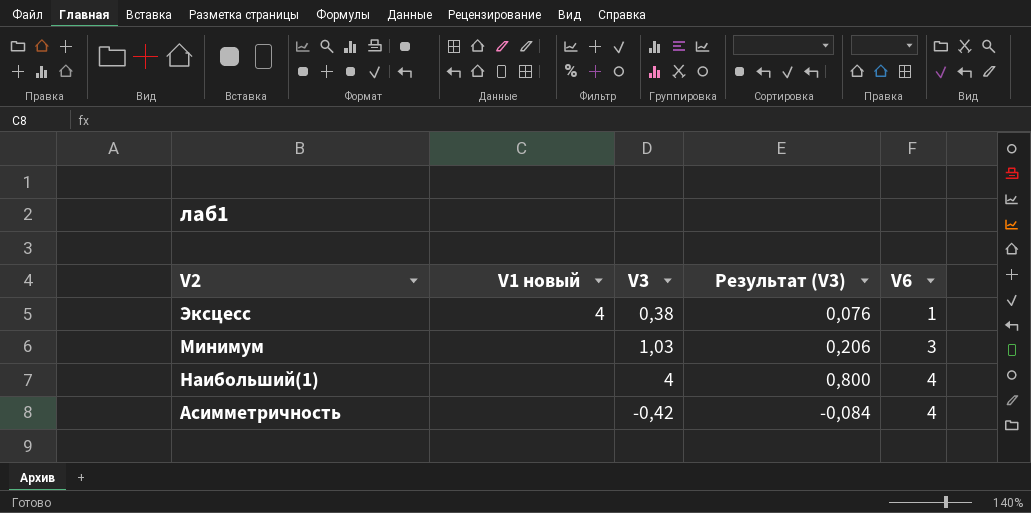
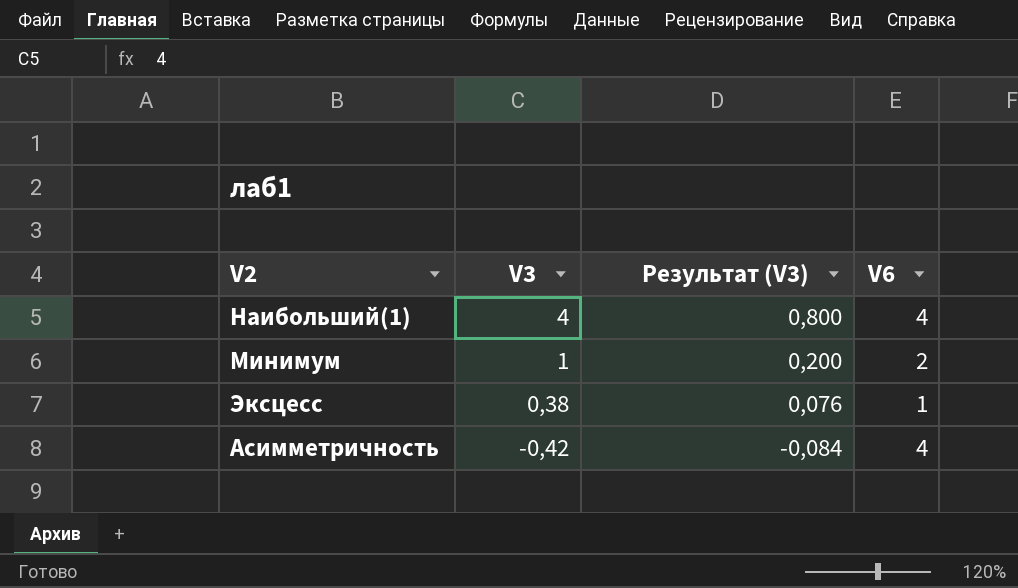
row order: V6 ascending -> V3 descending
column V1 новый | position: 2 -> none
Минимум | V3: 1,03 -> 1
Минимум | Результат (V3): 0,206 -> 0,200
Минимум | V6: 3 -> 2

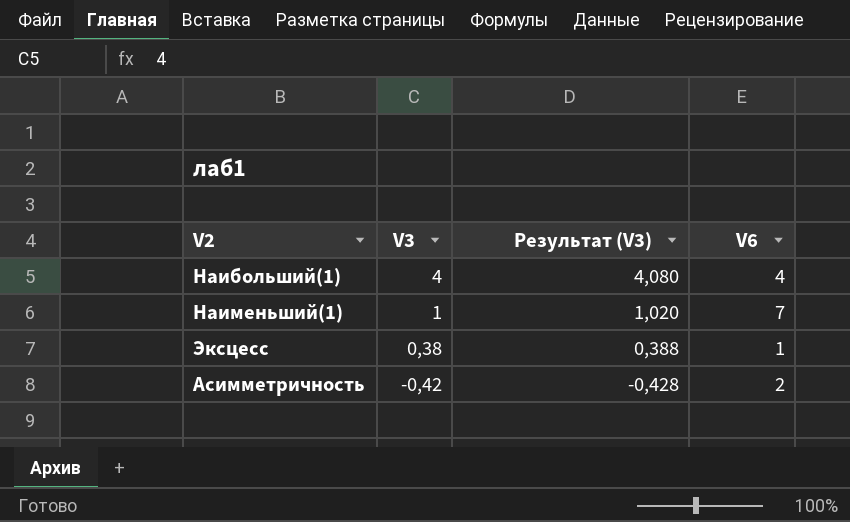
column Результат (V3) | formula: [V3] * 0,2 -> [V3] * 1,02
row Минимум: 1 | 0,200 | 2 -> none
row Наименьший(1): none -> 1 | 1,020 | 7
Асимметричность | V6: 4 -> 2

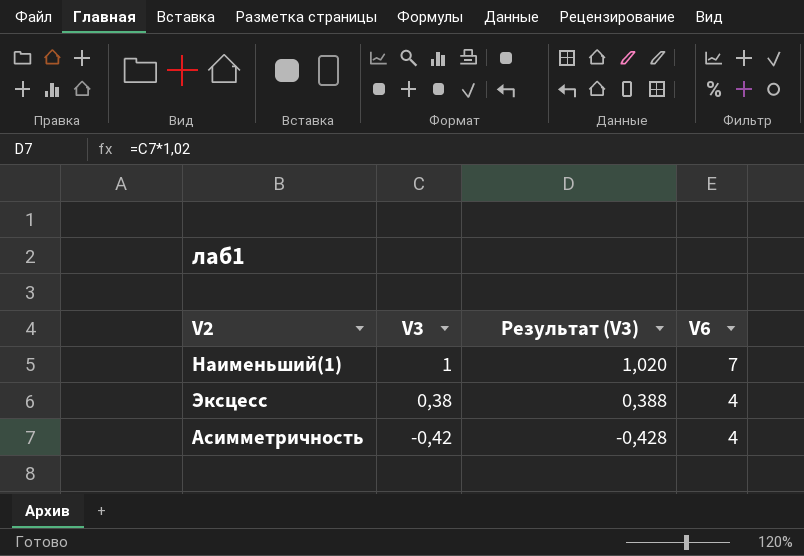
row Наибольший(1): 4 | 4,080 | 4 -> none
Эксцесс | V6: 1 -> 4
Асимметричность | V6: 2 -> 4

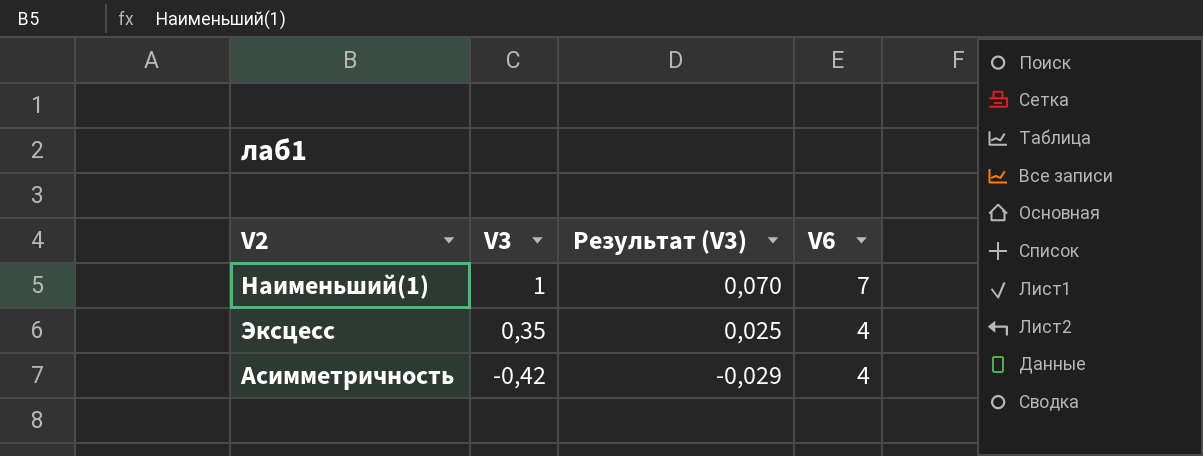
column Результат (V3) | formula: [V3] * 1,02 -> [V3] * 0,07
Эксцесс | V3: 0,38 -> 0,35

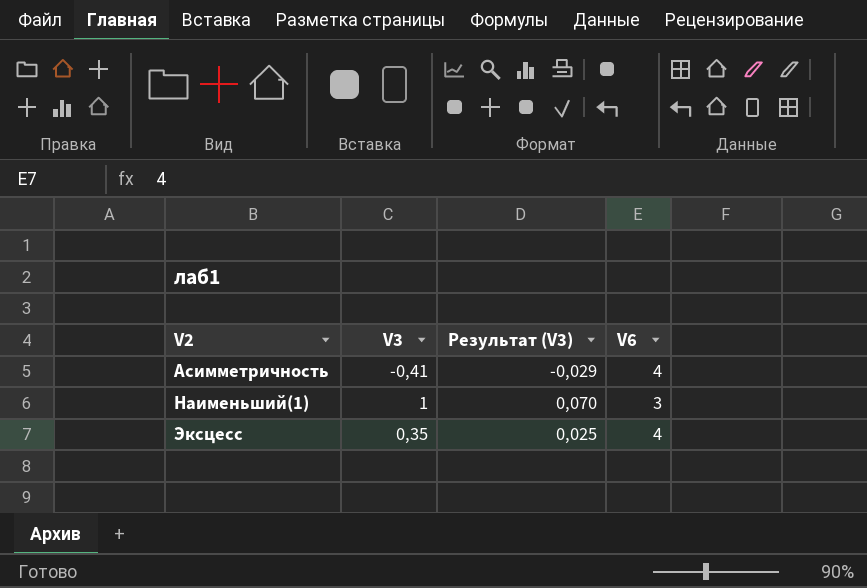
row order: V3 descending -> V2 ascending
Асимметричность | V3: -0,42 -> -0,41
Наименьший(1) | V6: 7 -> 3

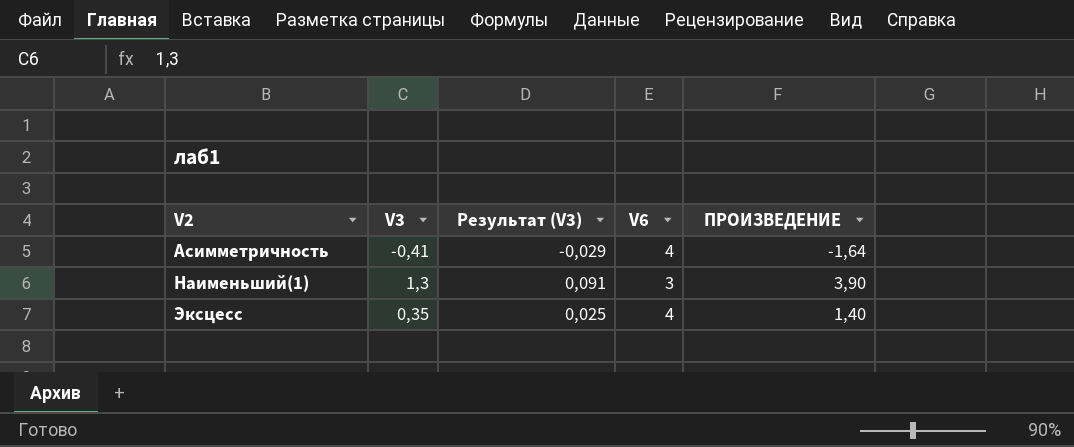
column ПРОИЗВЕДЕНИЕ | formula: none -> [V3] * [V6]
Наименьший(1) | V3: 1 -> 1,3
Наименьший(1) | Результат (V3): 0,070 -> 0,091

